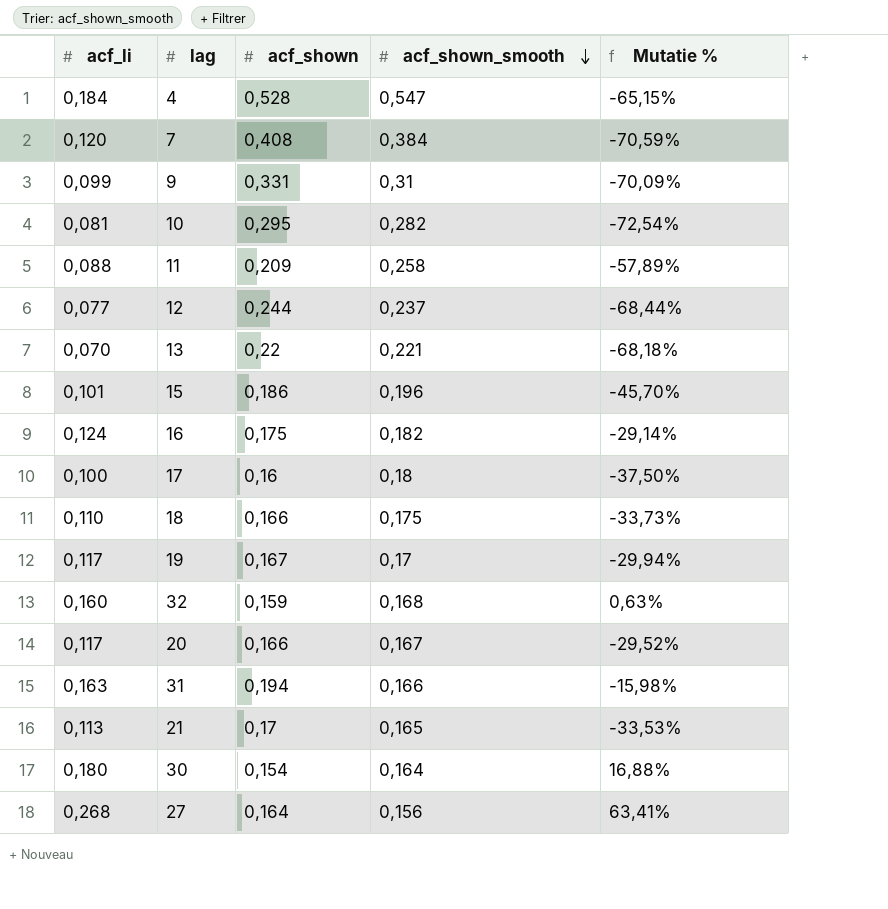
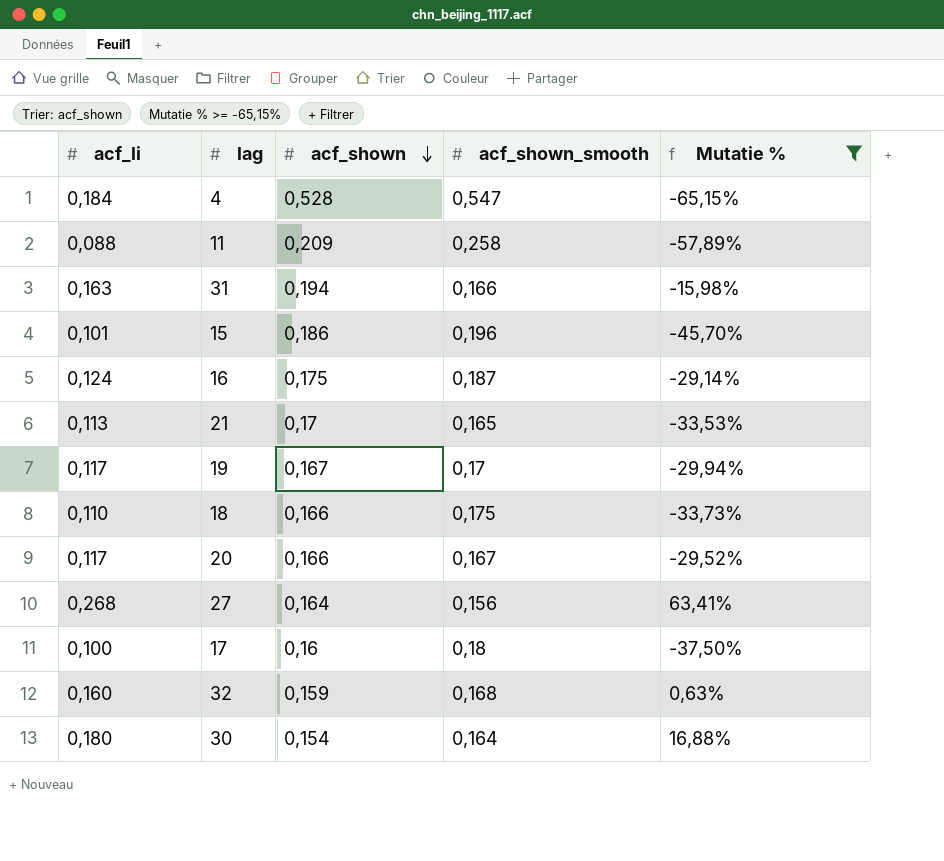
filter: none -> Mutatie % >= -65,15%
row order: acf_shown_smooth descending -> acf_shown descending
16 | acf_shown_smooth: 0,182 -> 0,187

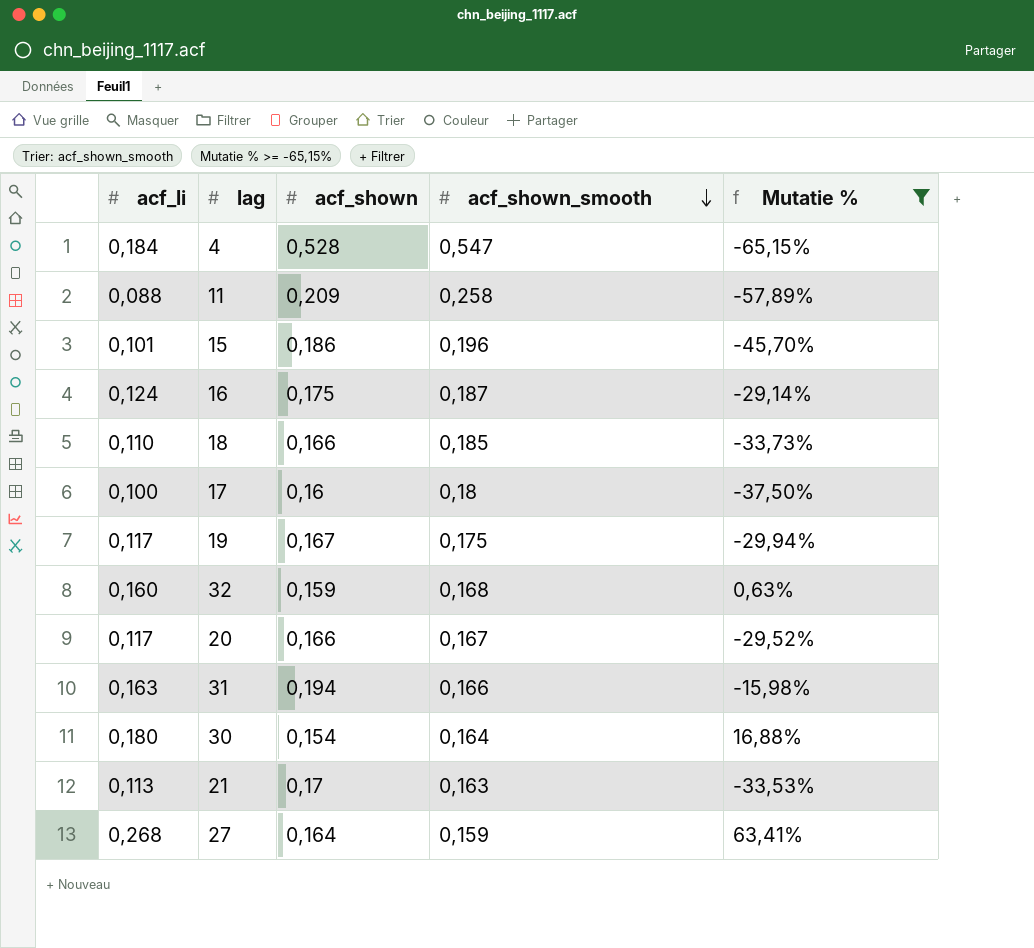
row order: acf_shown descending -> acf_shown_smooth descending
18 | acf_shown_smooth: 0,175 -> 0,185
19 | acf_shown_smooth: 0,17 -> 0,175
21 | acf_shown_smooth: 0,165 -> 0,163
27 | acf_shown_smooth: 0,156 -> 0,159

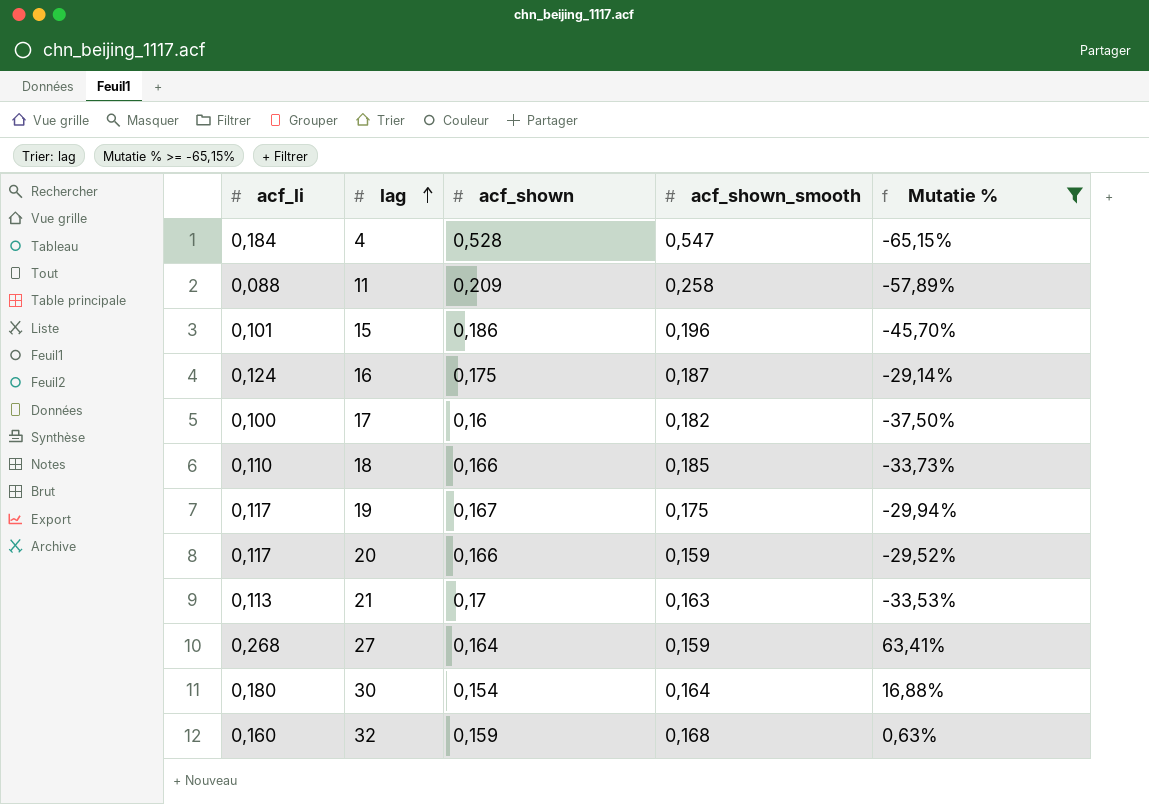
row order: acf_shown_smooth descending -> lag ascending
row 31: 0,163 | 0,194 | 0,166 | -15,98% -> none
17 | acf_shown_smooth: 0,18 -> 0,182
20 | acf_shown_smooth: 0,167 -> 0,159

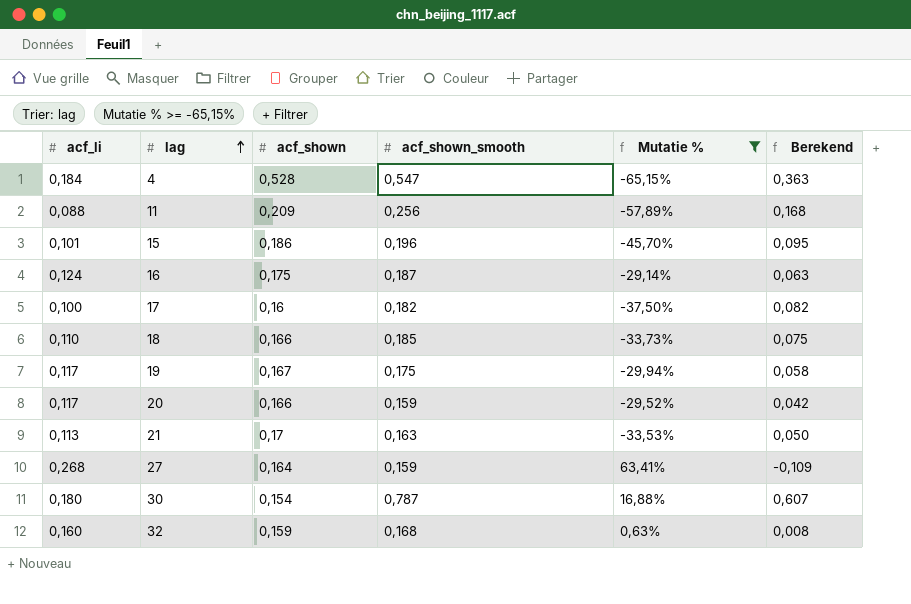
column Berekend | formula: none -> [acf_shown_smooth] - [acf_li]
11 | acf_shown_smooth: 0,258 -> 0,256
30 | acf_shown_smooth: 0,164 -> 0,787

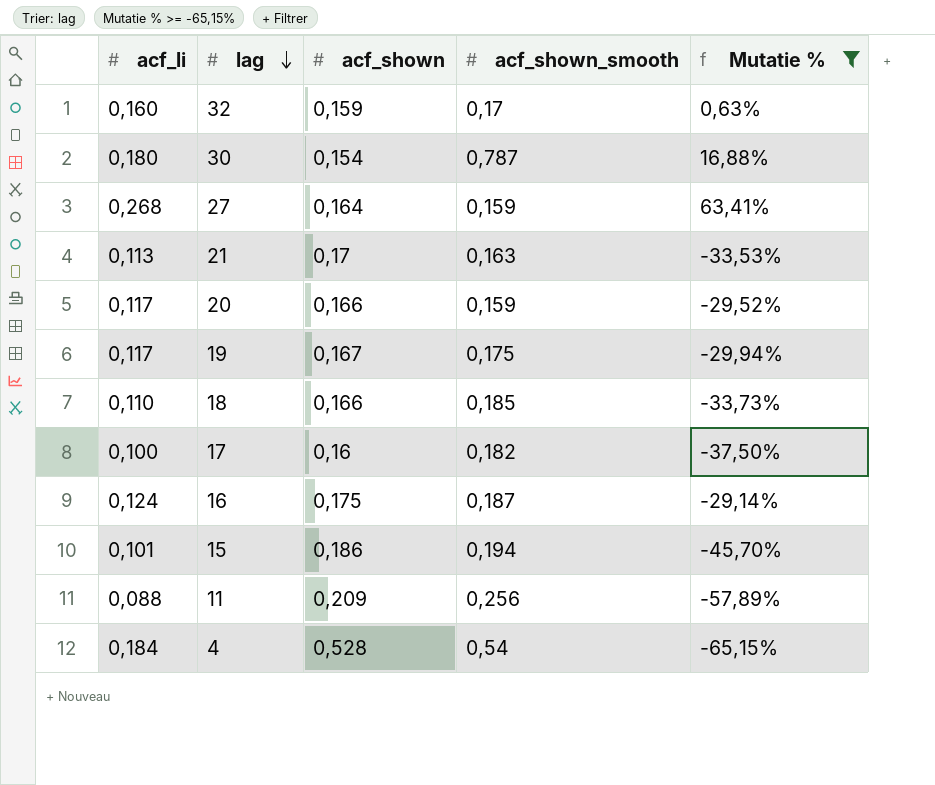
row order: lag ascending -> lag descending
column Berekend | formula: [acf_shown_smooth] - [acf_li] -> none
32 | acf_shown_smooth: 0,168 -> 0,17
15 | acf_shown_smooth: 0,196 -> 0,194
4 | acf_shown_smooth: 0,547 -> 0,54

